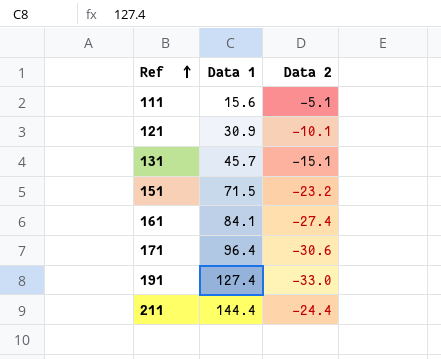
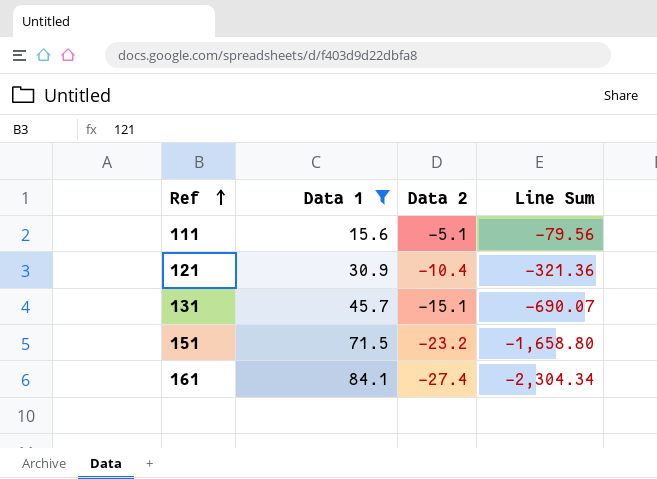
filter: none -> Data 1 <= 84.1
column Line Sum | formula: none -> [Data 1] * [Data 2]
121 | Data 2: -10.1 -> -10.4

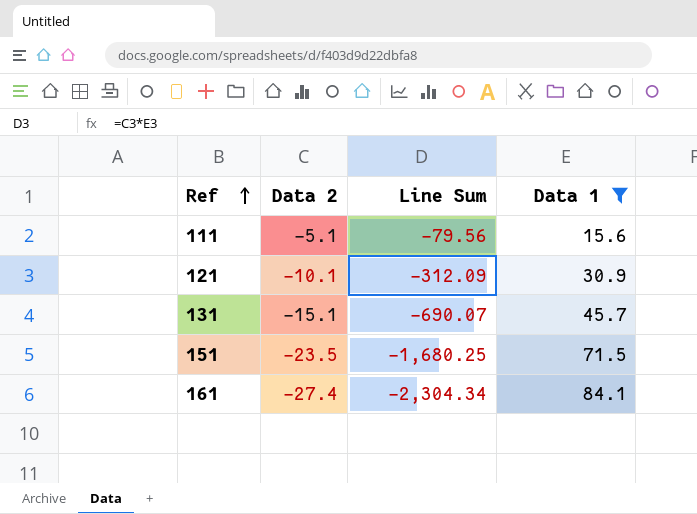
column Data 1 | position: 2 -> 4
121 | Data 2: -10.4 -> -10.1
121 | Line Sum: -321.36 -> -312.09
151 | Data 2: -23.2 -> -23.5
151 | Line Sum: -1,658.80 -> -1,680.25

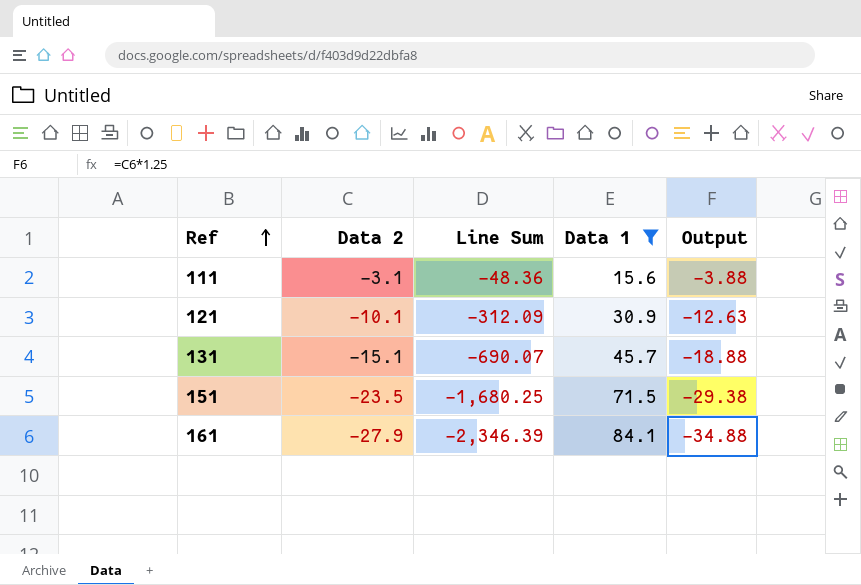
column Output | formula: none -> [Data 2] * 1.25
111 | Data 2: -5.1 -> -3.1
111 | Line Sum: -79.56 -> -48.36
161 | Data 2: -27.4 -> -27.9
161 | Line Sum: -2,304.34 -> -2,346.39

